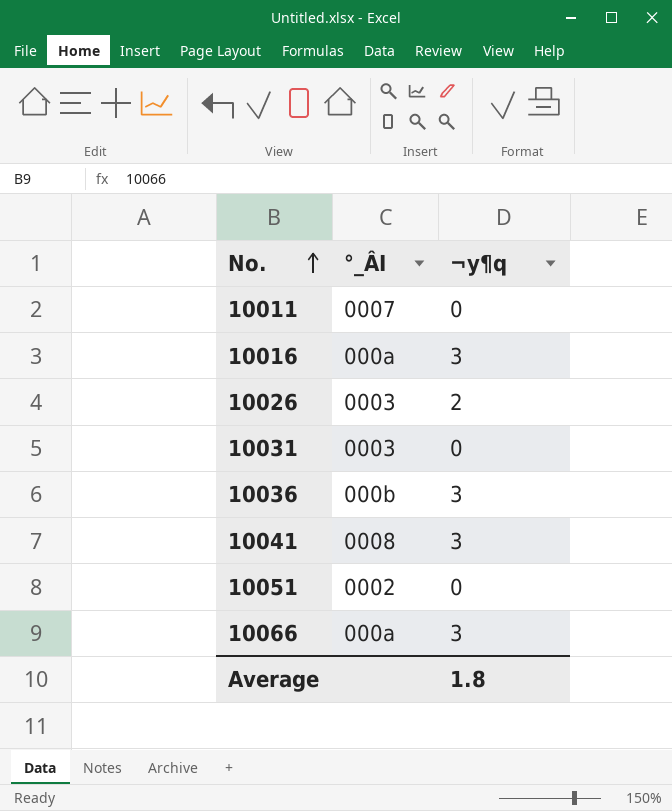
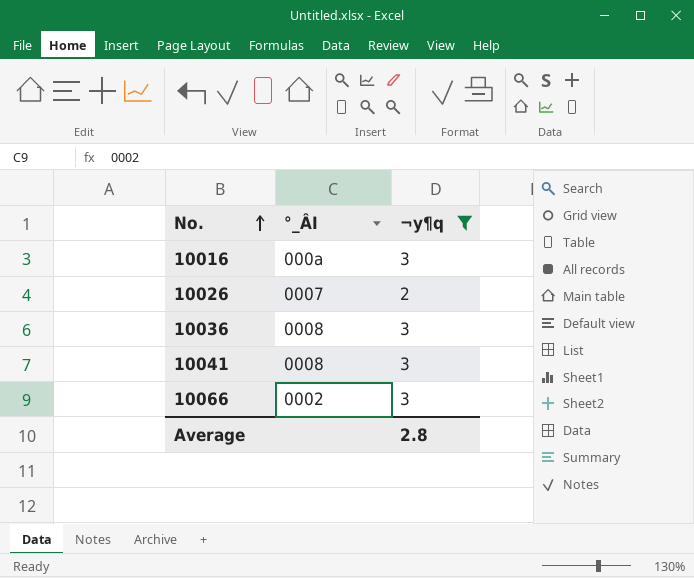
filter: none -> ¬y¶q != 0
10026 | °_ÂI: 0003 -> 0007
10036 | °_ÂI: 000b -> 0008
10066 | °_ÂI: 000a -> 0002
Average | ¬y¶q: 1.8 -> 2.8

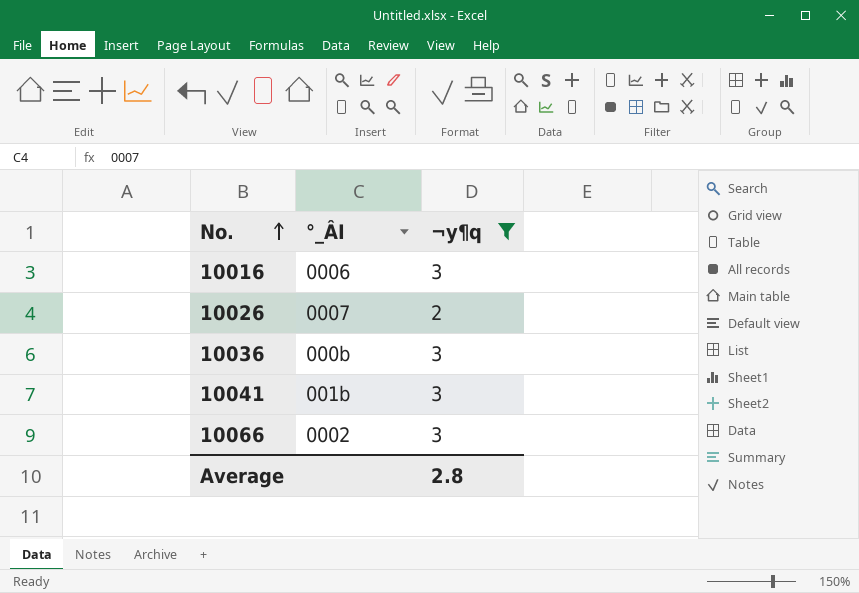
10016 | °_ÂI: 000a -> 0006
10036 | °_ÂI: 0008 -> 000b
10041 | °_ÂI: 0008 -> 001b

